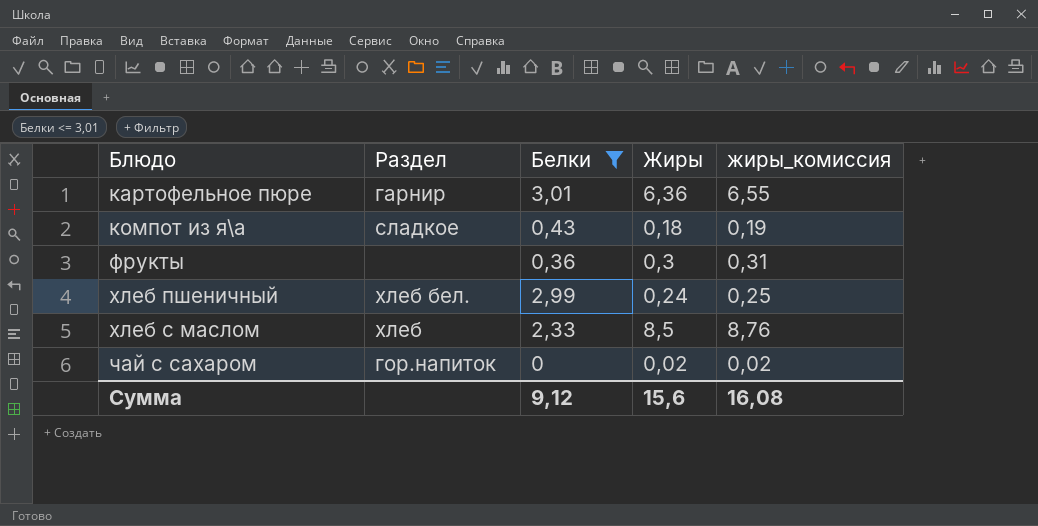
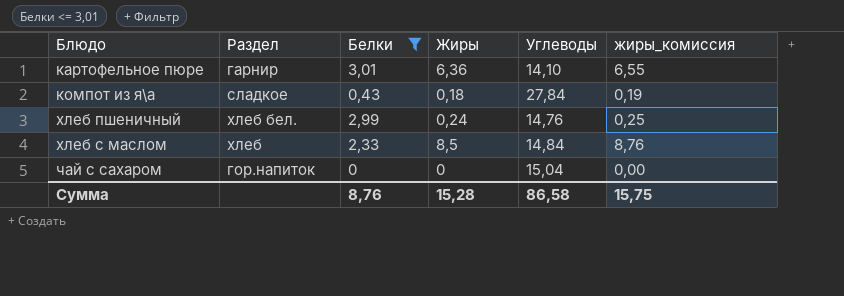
column Углеводы | position: none -> 5
row фрукты: none | 0,36 | 0,3 | 0,31 -> none
чай с сахаром | Жиры: 0,02 -> 0
чай с сахаром | жиры_комиссия: 0,02 -> 0,00
Сумма | Белки: 9,12 -> 8,76
Сумма | Жиры: 15,6 -> 15,28
Сумма | жиры_комиссия: 16,08 -> 15,75

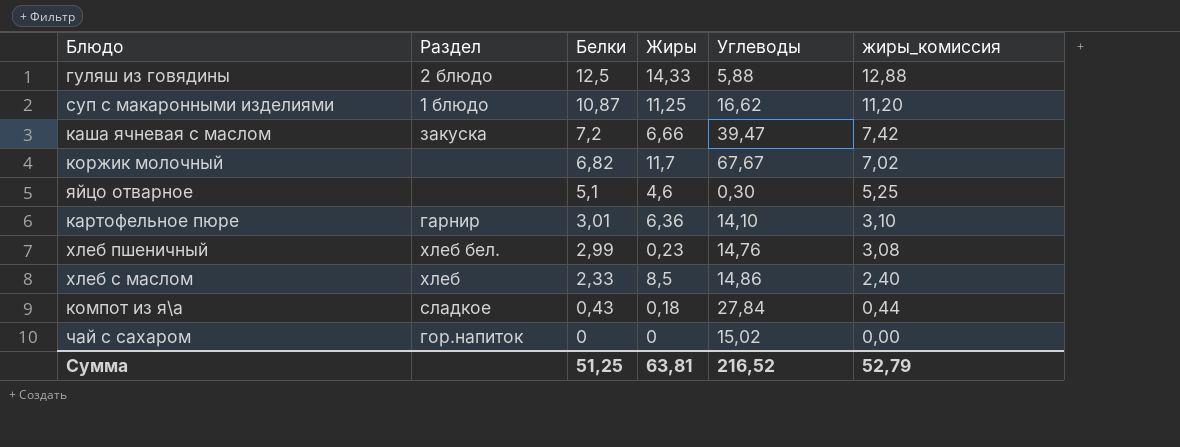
filter: Белки <= 3,01 -> none
row order: Блюдо ascending -> Белки descending
column жиры_комиссия | formula: [Жиры] * 1,03 -> [Белки] * 1,03
хлеб пшеничный | Жиры: 0,24 -> 0,23
хлеб с маслом | Углеводы: 14,84 -> 14,86
чай с сахаром | Углеводы: 15,04 -> 15,02
Сумма | Белки: 8,76 -> 51,25
Сумма | Жиры: 15,28 -> 63,81
Сумма | Углеводы: 86,58 -> 216,52
Сумма | жиры_комиссия: 15,75 -> 52,79

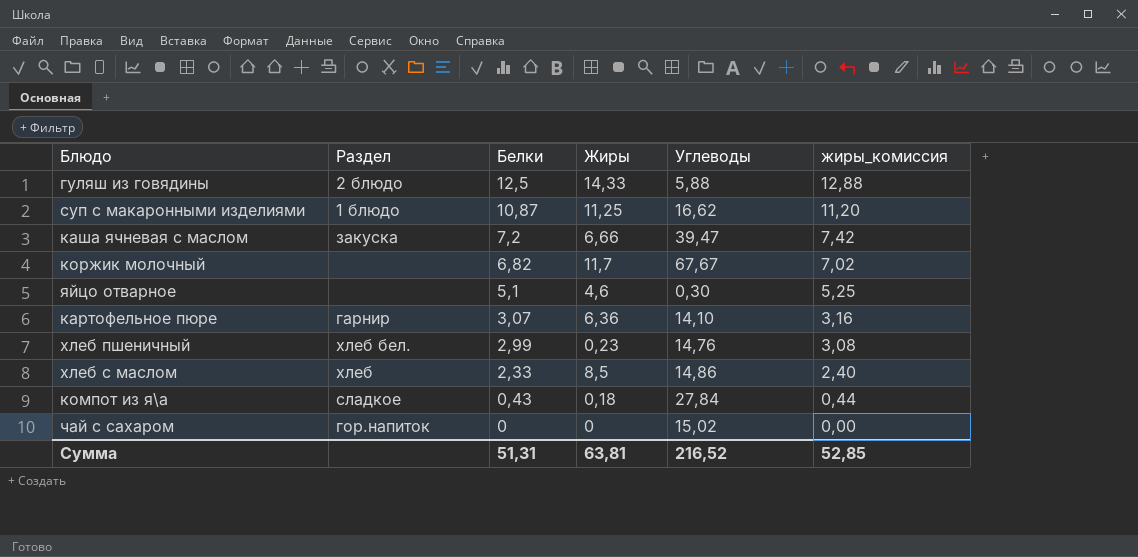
картофельное пюре | Белки: 3,01 -> 3,07
картофельное пюре | жиры_комиссия: 3,10 -> 3,16
Сумма | Белки: 51,25 -> 51,31
Сумма | жиры_комиссия: 52,79 -> 52,85

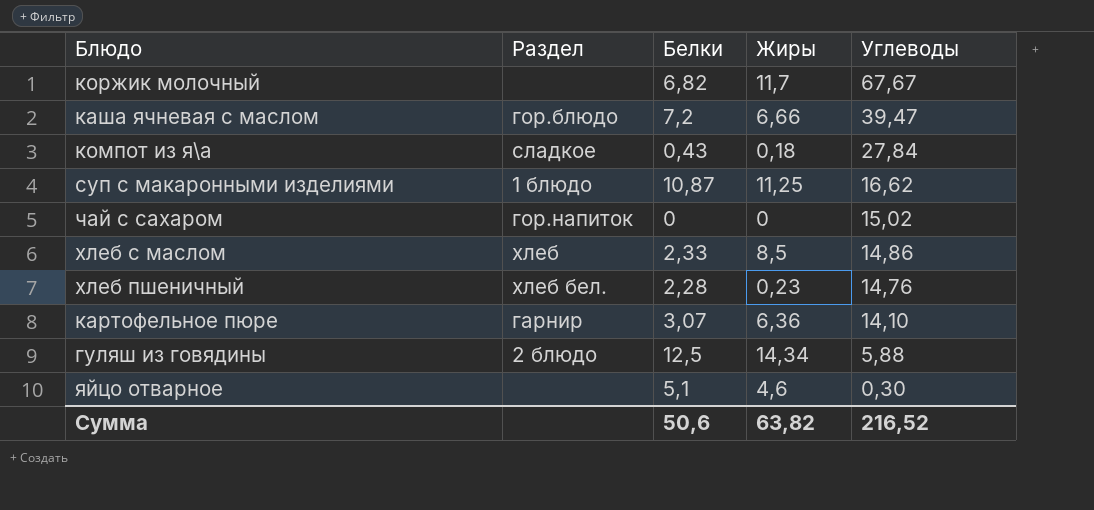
row order: Белки descending -> Углеводы descending
column жиры_комиссия | formula: [Белки] * 1,03 -> none
каша ячневая с маслом | Раздел: закуска -> гор.блюдо
хлеб пшеничный | Белки: 2,99 -> 2,28
гуляш из говядины | Жиры: 14,33 -> 14,34
Сумма | Белки: 51,31 -> 50,6
Сумма | Жиры: 63,81 -> 63,82

